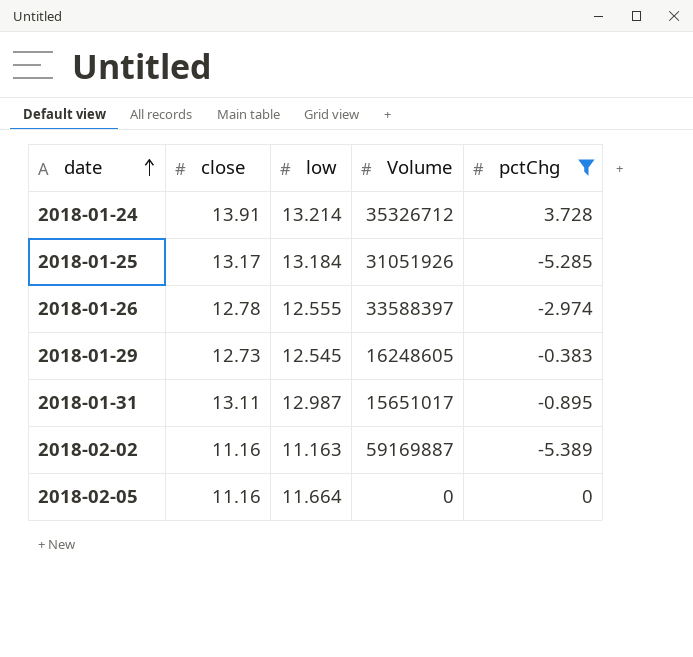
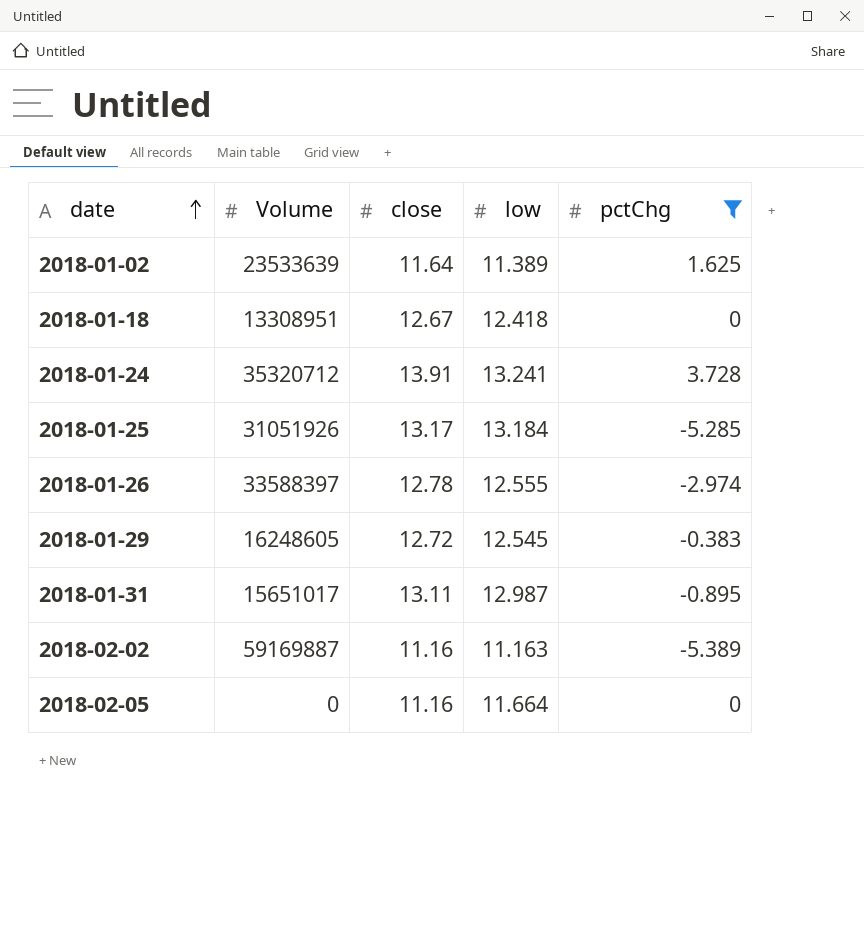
column Volume | position: 4 -> 2
row 2018-01-02: none -> 23533639 | 11.64 | 11.389 | 1.625
row 2018-01-18: none -> 13308951 | 12.67 | 12.418 | 0
2018-01-24 | Volume: 35326712 -> 35320712
2018-01-24 | low: 13.214 -> 13.241
2018-01-29 | close: 12.73 -> 12.72

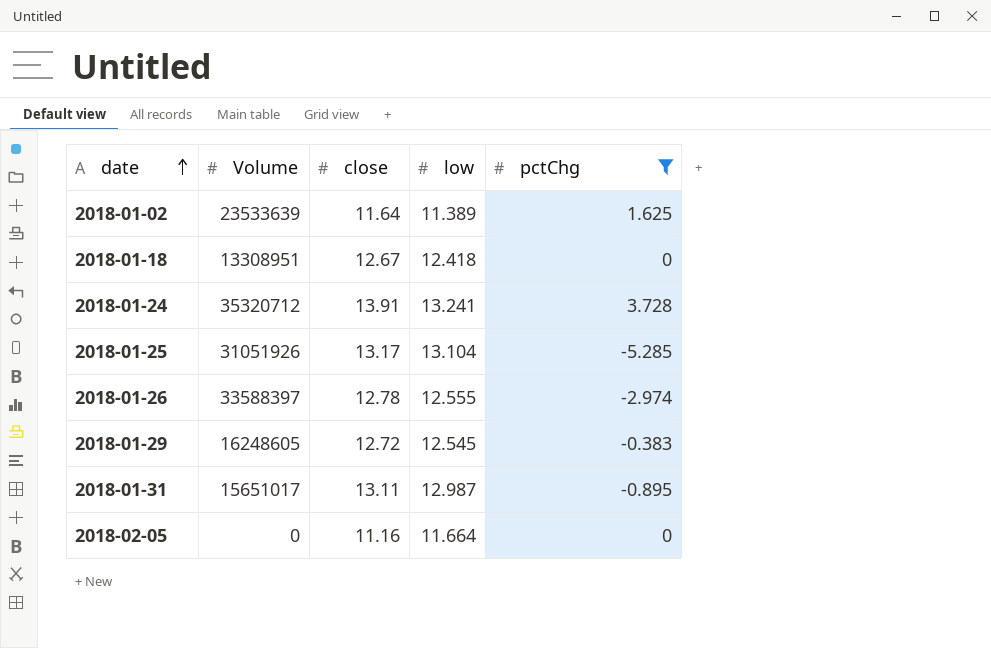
row 2018-02-02: 59169887 | 11.16 | 11.163 | -5.389 -> none
2018-01-25 | low: 13.184 -> 13.104

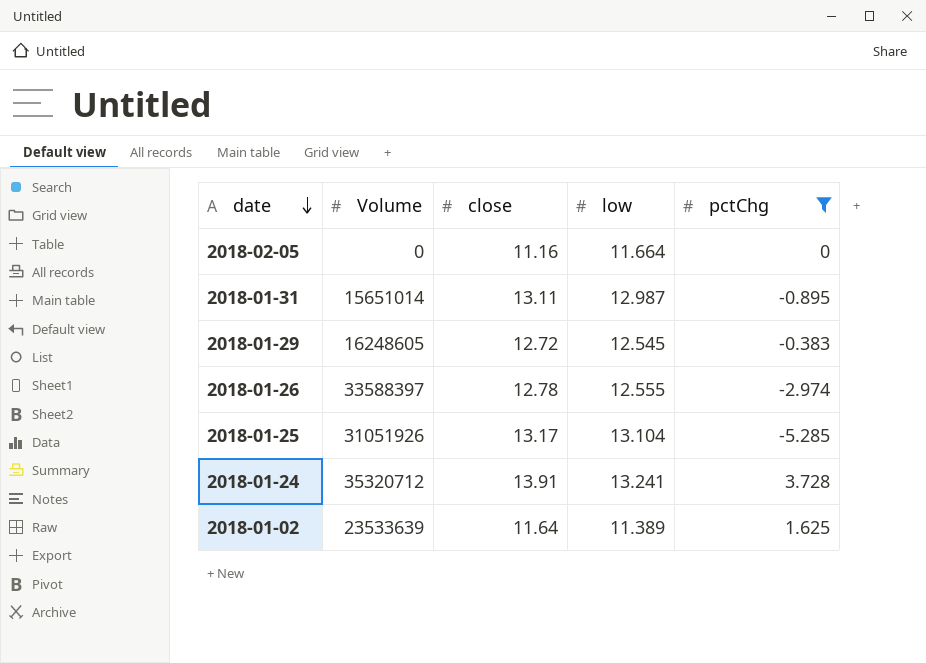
row order: date ascending -> date descending
row 2018-01-18: 13308951 | 12.67 | 12.418 | 0 -> none
2018-01-31 | Volume: 15651017 -> 15651014

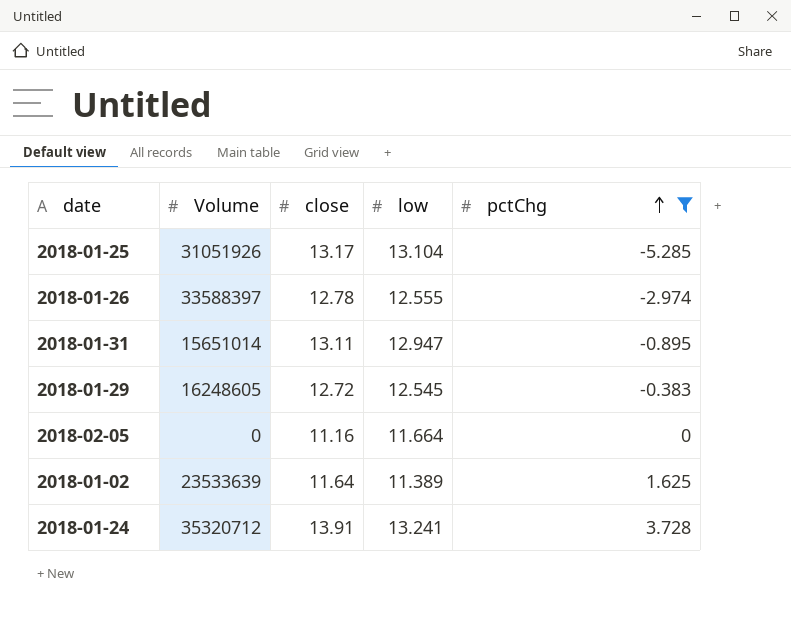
row order: date descending -> pctChg ascending
2018-01-31 | low: 12.987 -> 12.947

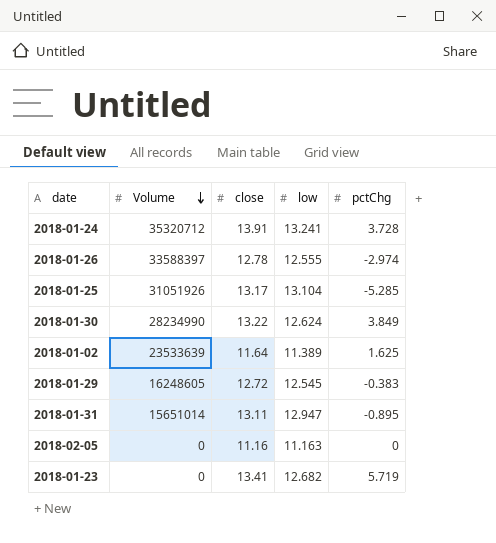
filter: pctChg <= 3.728 -> none
row order: pctChg ascending -> Volume descending
2018-02-05 | low: 11.664 -> 11.163

